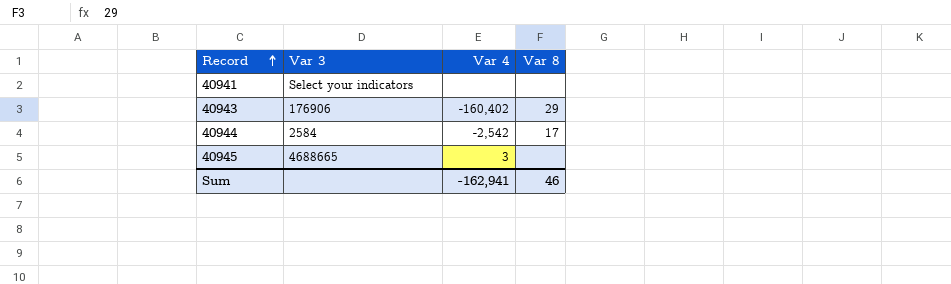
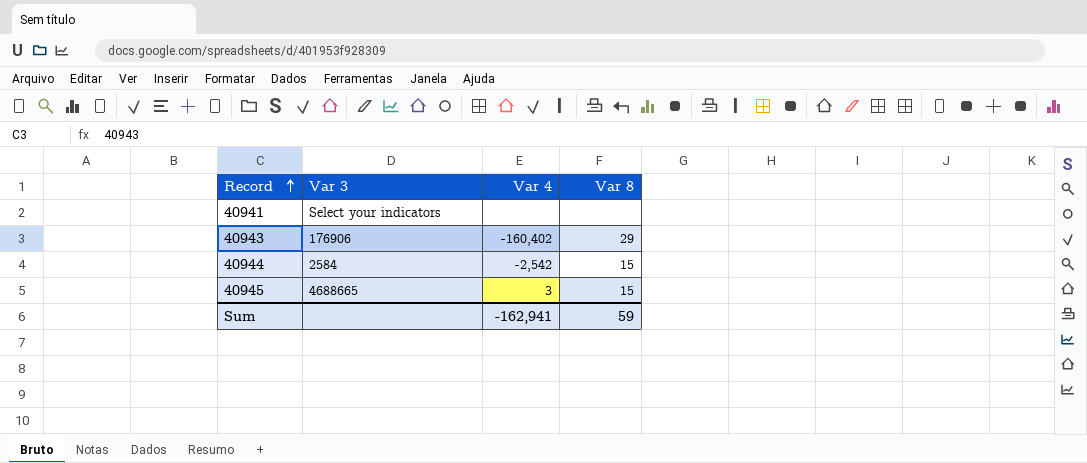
40944 | Var 8: 17 -> 15
40945 | Var 8: none -> 15
Sum | Var 8: 46 -> 59

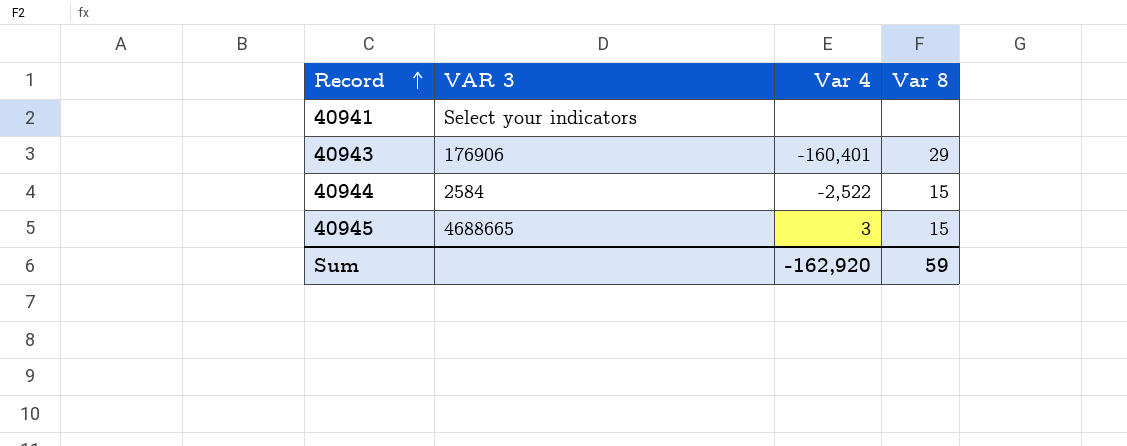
column name: Var 3 -> VAR 3
40943 | Var 4: -160,402 -> -160,401
40944 | Var 4: -2,542 -> -2,522
Sum | Var 4: -162,941 -> -162,920

